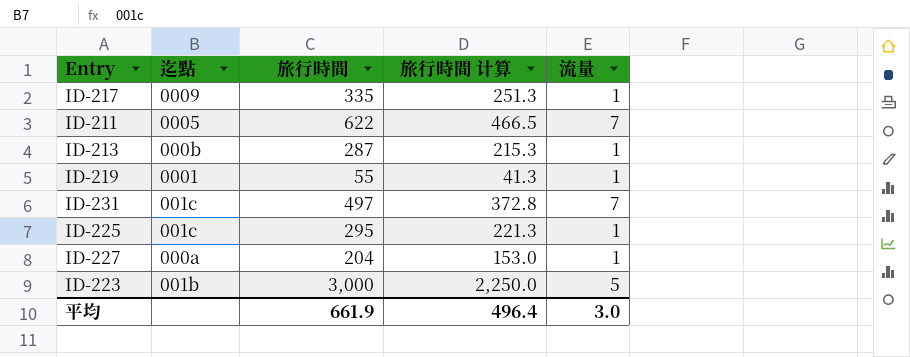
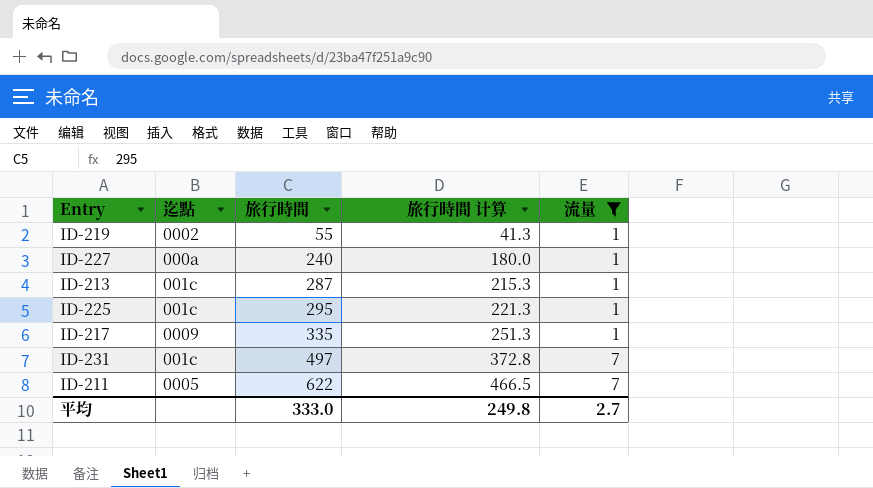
filter: none -> 流量 != 5
row order: none -> 旅行時間 ascending
ID-219 | 迄點: 0001 -> 0002
ID-227 | 旅行時間: 204 -> 240
ID-227 | 旅行時間 计算: 153.0 -> 180.0
ID-213 | 迄點: 000b -> 001c
平均 | 旅行時間: 661.9 -> 333.0
平均 | 旅行時間 计算: 496.4 -> 249.8
平均 | 流量: 3.0 -> 2.7

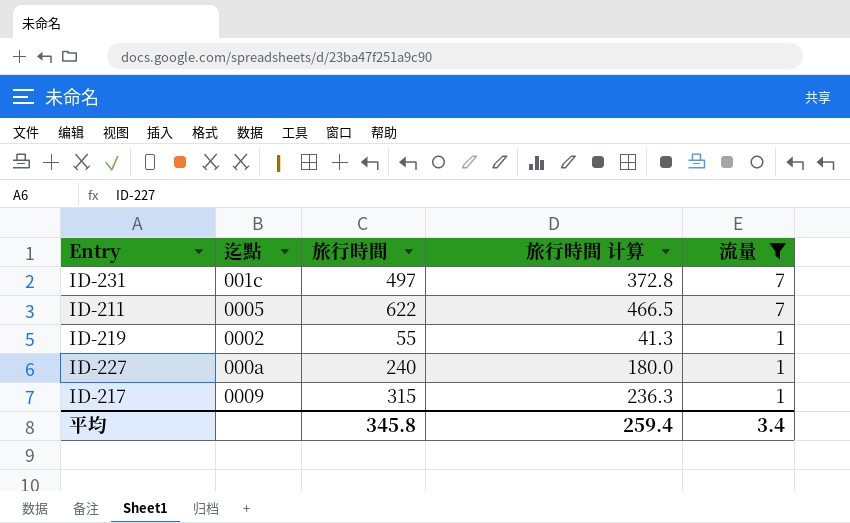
row order: 旅行時間 ascending -> 流量 descending
row ID-213: 001c | 287 | 215.3 | 1 -> none
row ID-225: 001c | 295 | 221.3 | 1 -> none
ID-217 | 旅行時間: 335 -> 315
ID-217 | 旅行時間 计算: 251.3 -> 236.3
平均 | 旅行時間: 333.0 -> 345.8
平均 | 旅行時間 计算: 249.8 -> 259.4
平均 | 流量: 2.7 -> 3.4

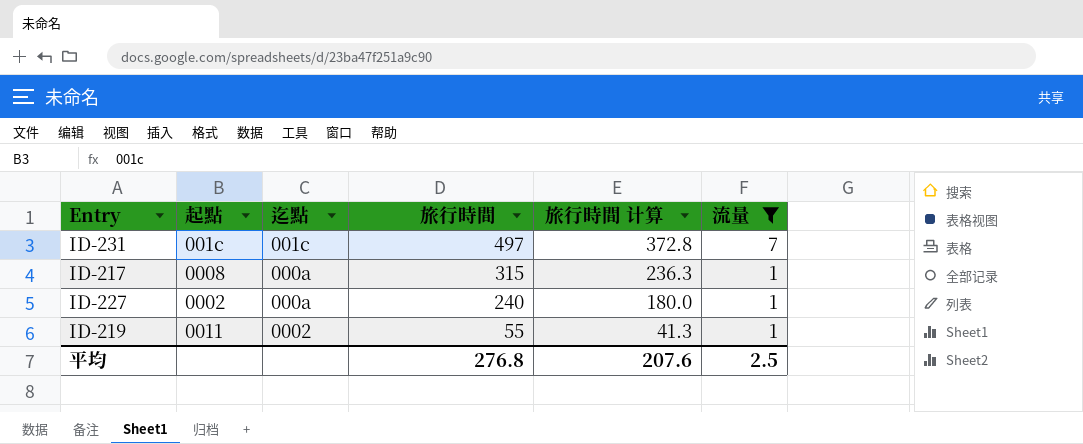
row order: 流量 descending -> 旅行時間 descending
column 起點 | position: none -> 2
row ID-211: 0005 | 622 | 466.5 | 7 -> none
ID-217 | 迄點: 0009 -> 000a
平均 | 旅行時間: 345.8 -> 276.8
平均 | 旅行時間 计算: 259.4 -> 207.6
平均 | 流量: 3.4 -> 2.5

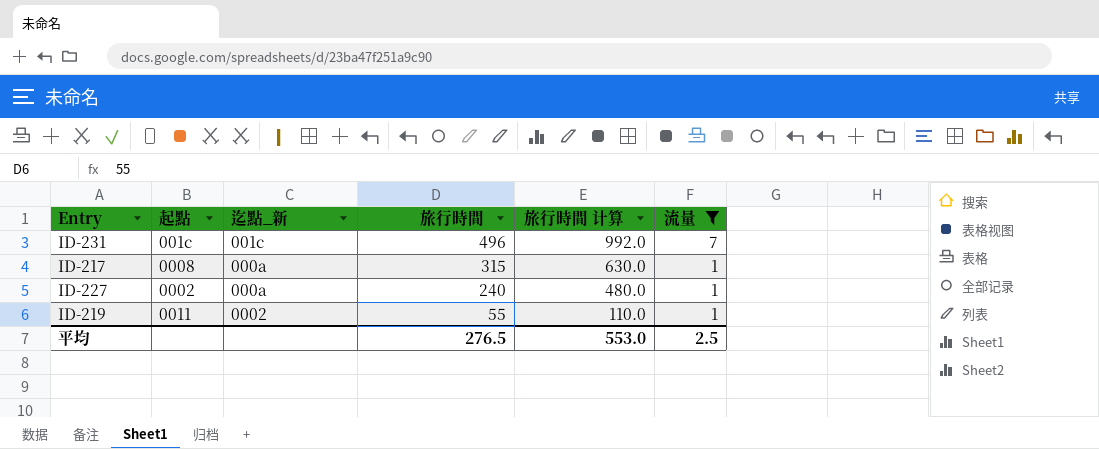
column name: 迄點 -> 迄點_新
column 旅行時間 计算 | formula: [旅行時間] * 0.75 -> [旅行時間] * 2
ID-231 | 旅行時間: 497 -> 496
平均 | 旅行時間: 276.8 -> 276.5
平均 | 旅行時間 计算: 207.6 -> 553.0

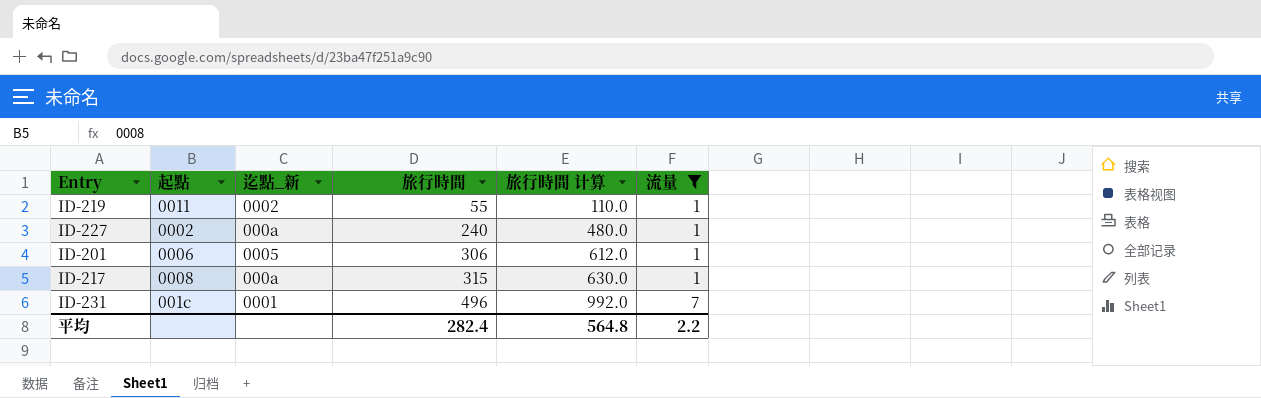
row order: 旅行時間 descending -> 旅行時間 ascending
row ID-201: none -> 0006 | 0005 | 306 | 612.0 | 1
ID-231 | 迄點_新: 001c -> 0001
平均 | 旅行時間: 276.5 -> 282.4
平均 | 旅行時間 计算: 553.0 -> 564.8
平均 | 流量: 2.5 -> 2.2

